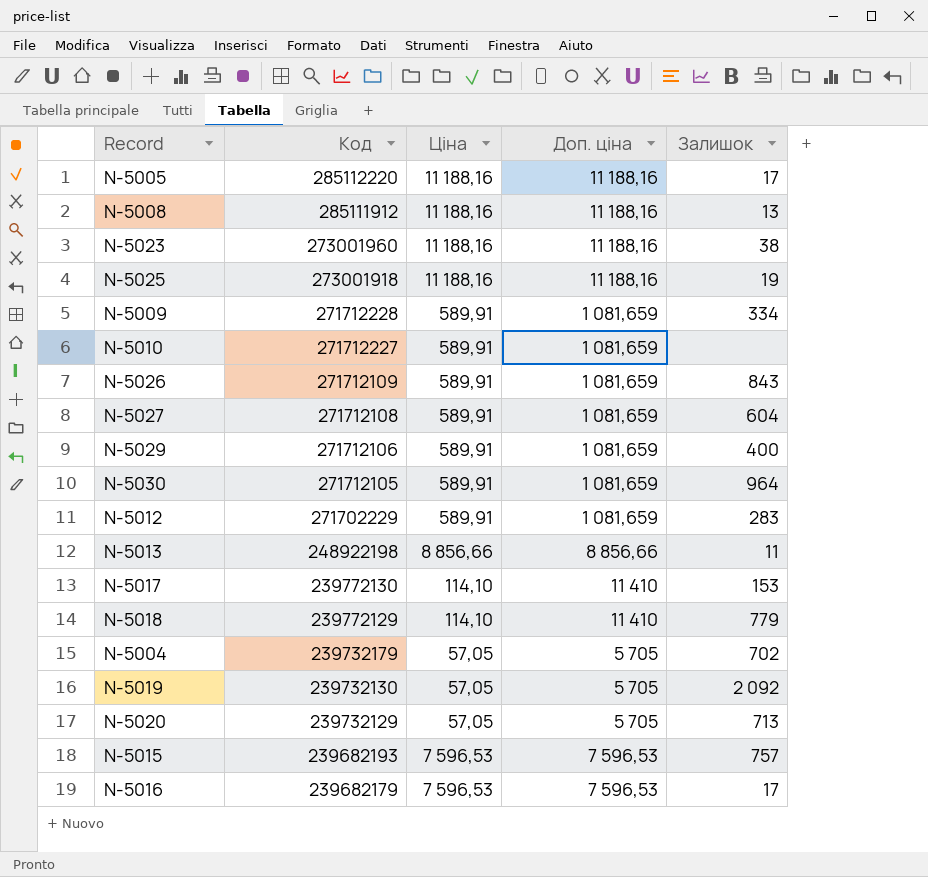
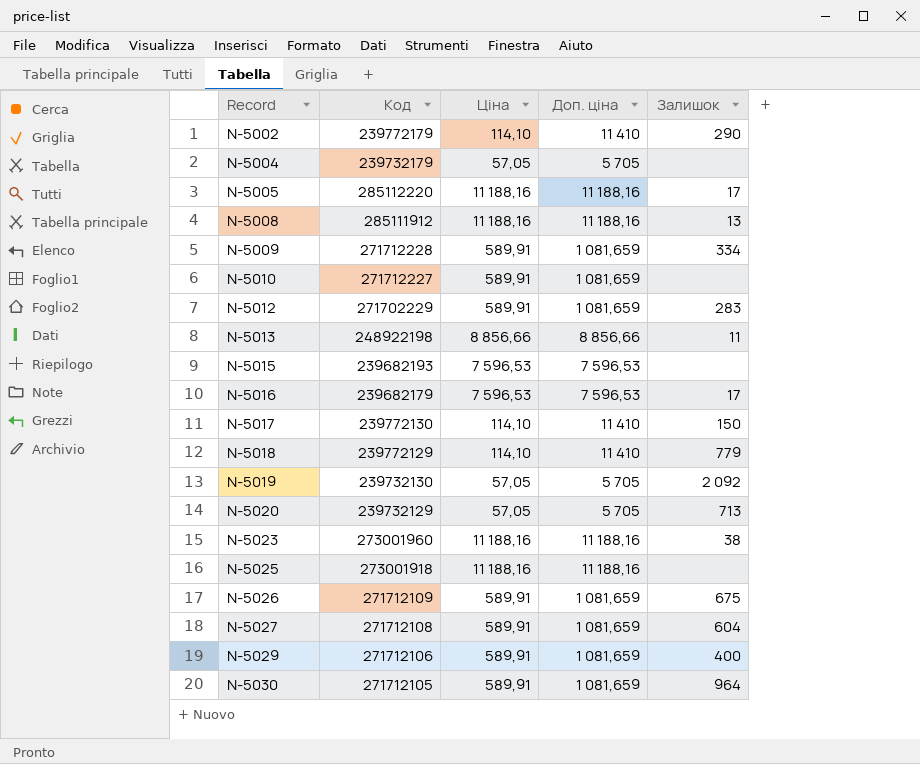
row order: Код descending -> Record ascending
row N-5002: none -> 239772179 | 114,10 | 11 410 | 290
N-5004 | Залишок: 702 -> none
N-5015 | Залишок: 757 -> none
N-5017 | Залишок: 153 -> 150
N-5025 | Залишок: 19 -> none
N-5026 | Залишок: 843 -> 675

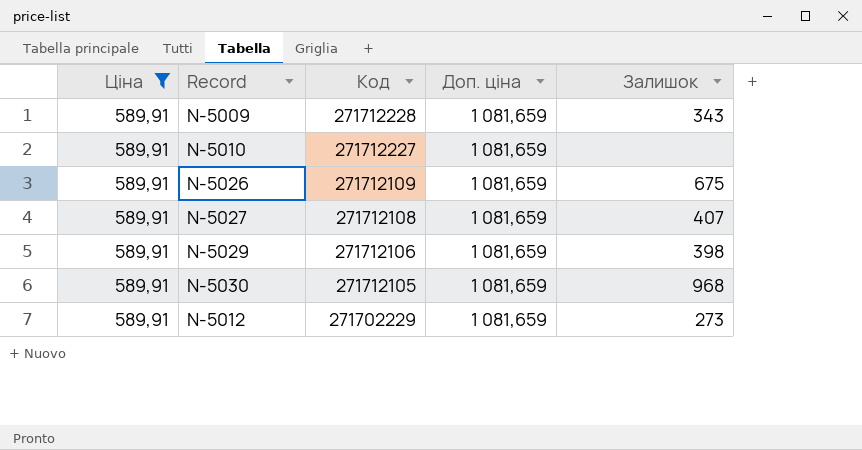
filter: none -> Ціна = 589,91
row order: Record ascending -> Код descending
column Ціна | position: 3 -> 1
N-5009 | Залишок: 334 -> 343
N-5027 | Залишок: 604 -> 407
N-5029 | Залишок: 400 -> 398
N-5030 | Залишок: 964 -> 968
N-5012 | Залишок: 283 -> 273

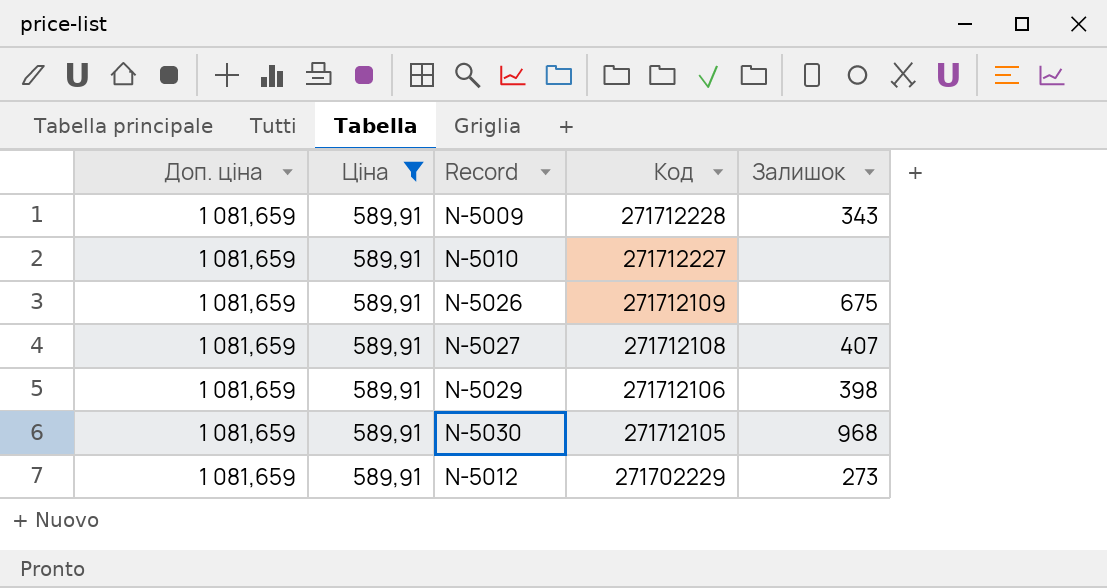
column Доп. ціна | position: 4 -> 1

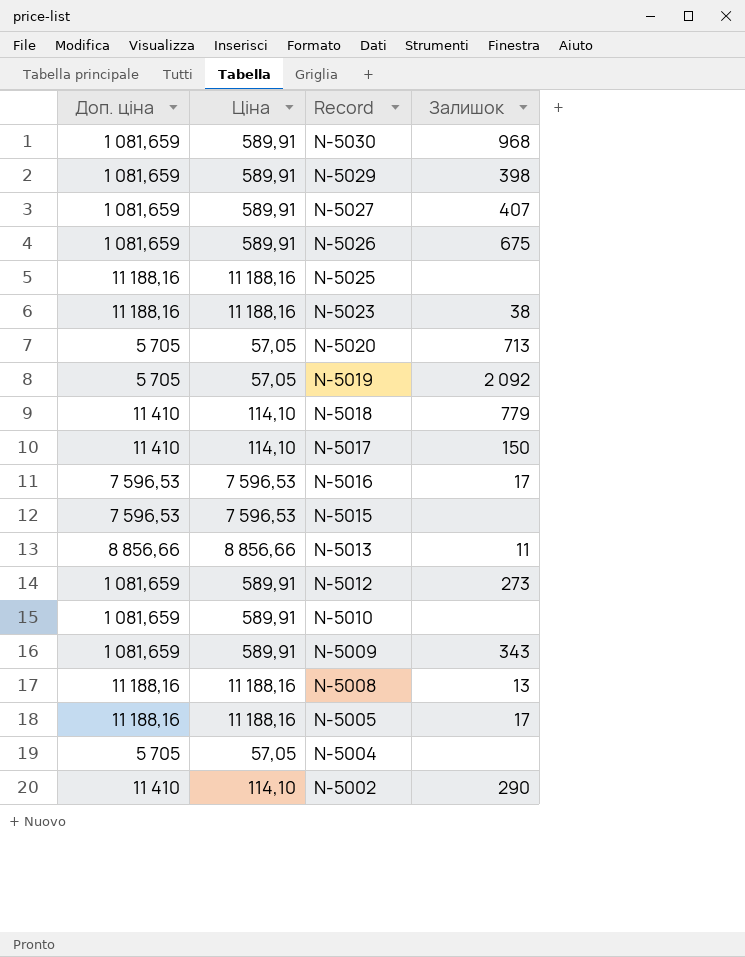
filter: Ціна = 589,91 -> none
row order: Код descending -> Record descending
column Код | position: 4 -> none

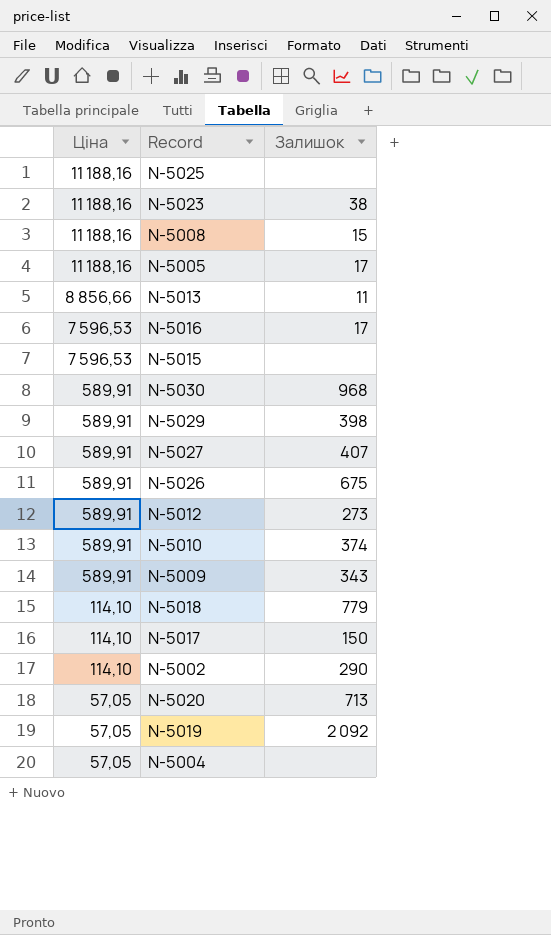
row order: Record descending -> Ціна descending
column Доп. ціна | position: 1 -> none
N-5008 | Залишок: 13 -> 15
N-5010 | Залишок: none -> 374

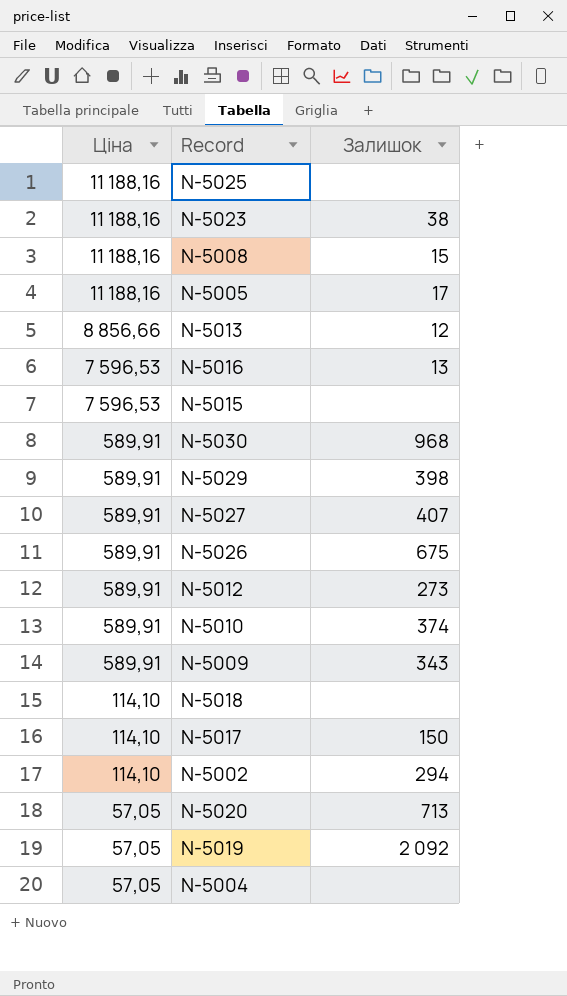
N-5013 | Залишок: 11 -> 12
N-5016 | Залишок: 17 -> 13
N-5018 | Залишок: 779 -> none
N-5002 | Залишок: 290 -> 294

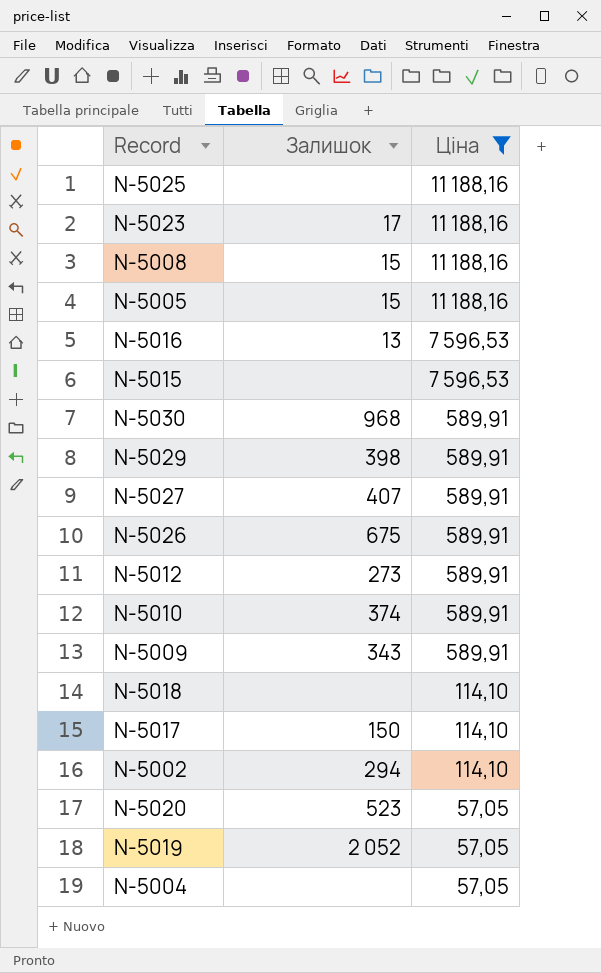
filter: none -> Ціна != 8 856,66
column Ціна | position: 1 -> 3
N-5023 | Залишок: 38 -> 17
N-5005 | Залишок: 17 -> 15
N-5020 | Залишок: 713 -> 523
N-5019 | Залишок: 2 092 -> 2 052

